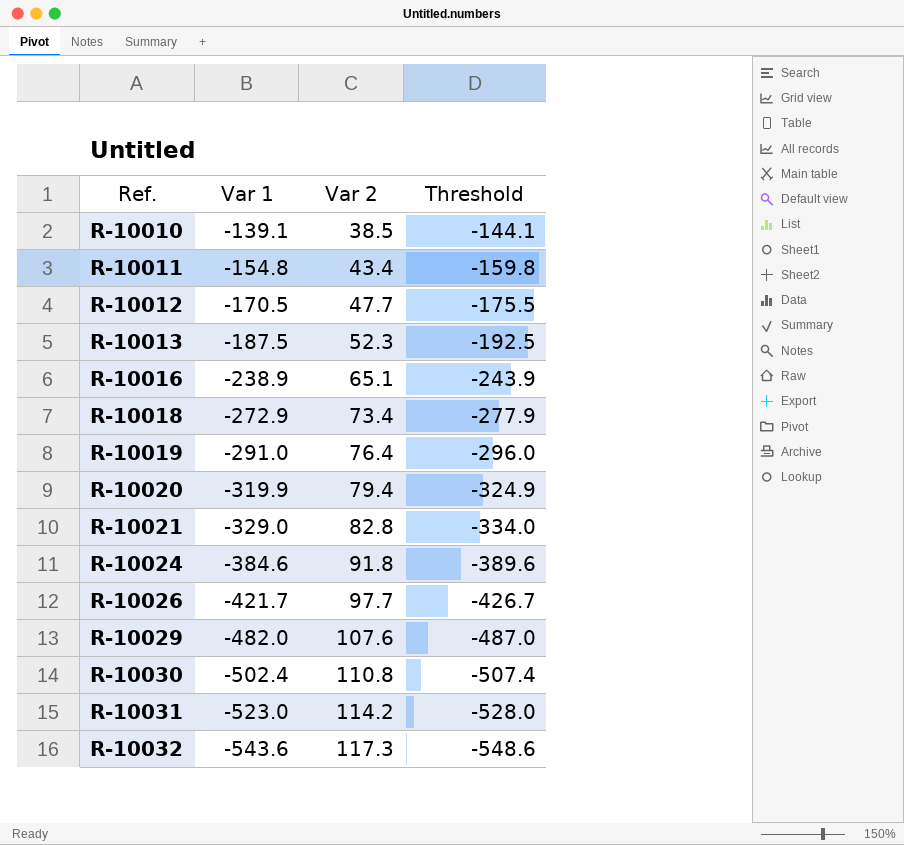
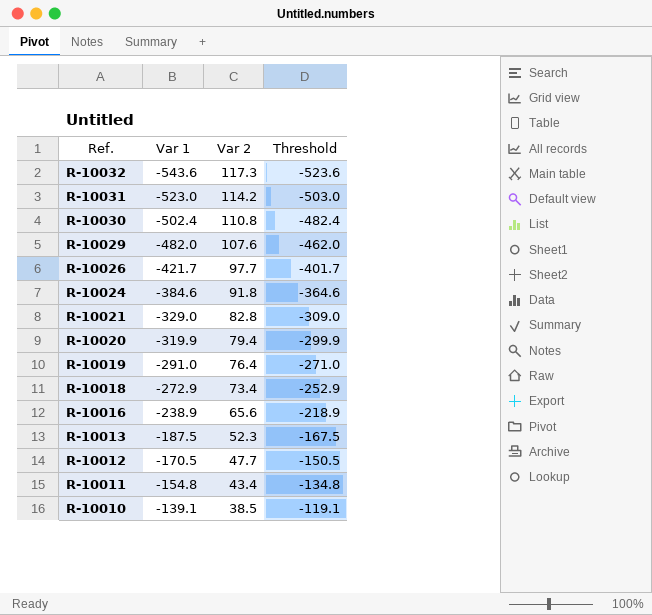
row order: Ref. ascending -> Ref. descending
column Threshold | formula: [Var 1] - 5 -> [Var 1] + 20
R-10016 | Var 2: 65.1 -> 65.6

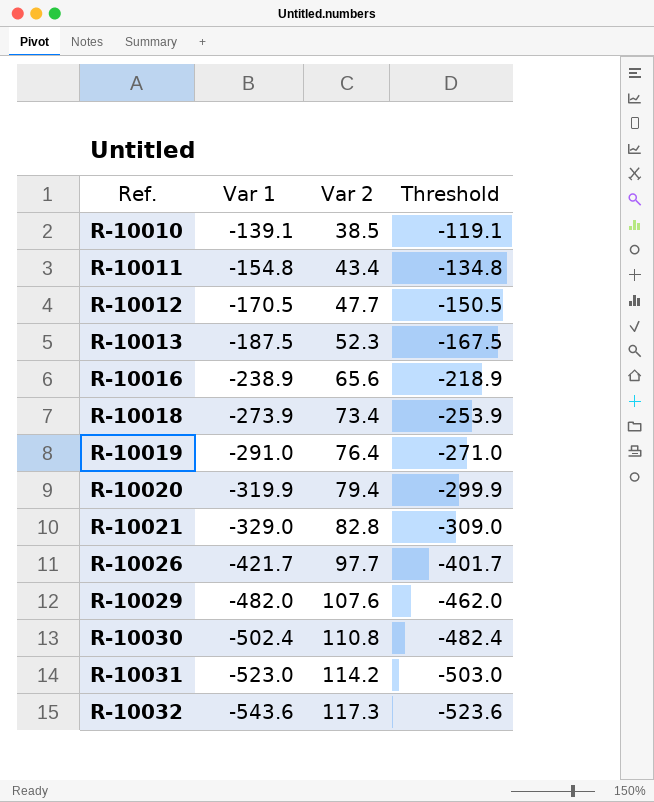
row order: Ref. descending -> Ref. ascending
row R-10024: -384.6 | 91.8 | -364.6 -> none
R-10018 | Var 1: -272.9 -> -273.9
R-10018 | Threshold: -252.9 -> -253.9

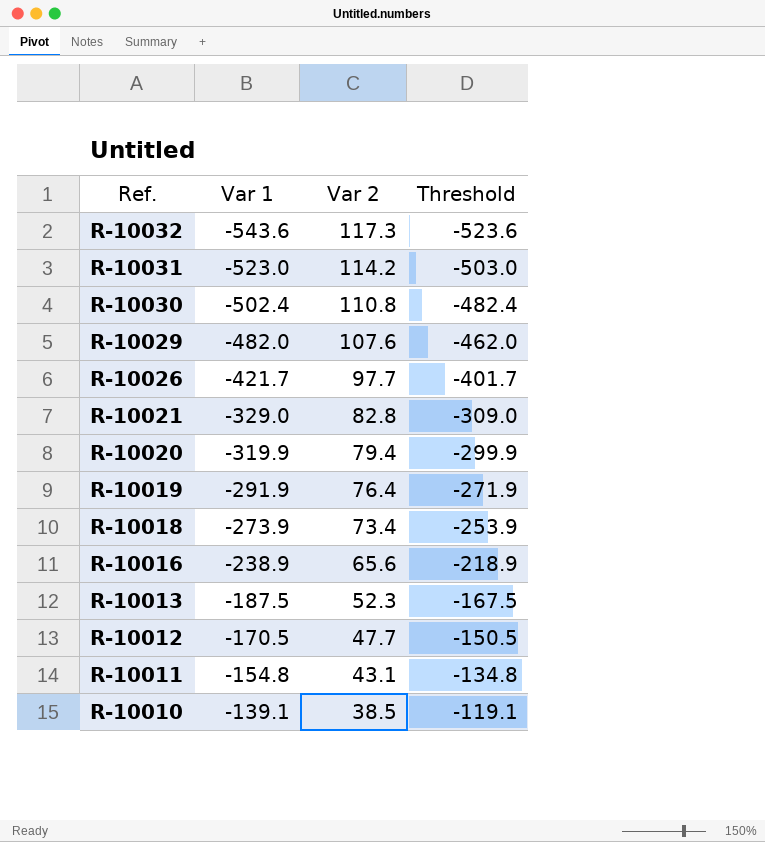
row order: Ref. ascending -> Ref. descending
R-10019 | Var 1: -291.0 -> -291.9
R-10019 | Threshold: -271.0 -> -271.9
R-10011 | Var 2: 43.4 -> 43.1

